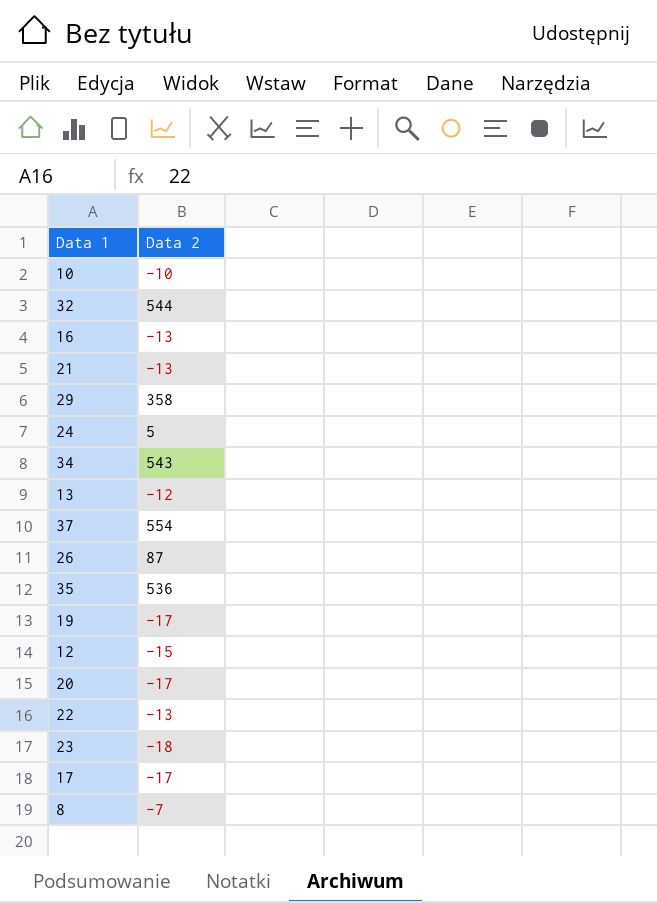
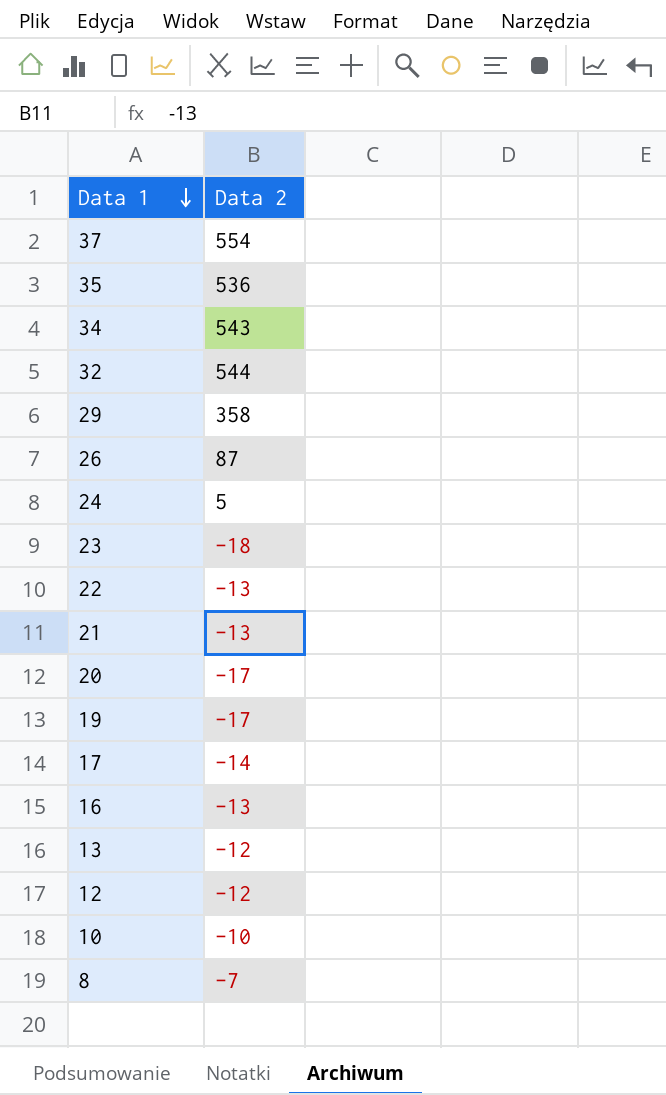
row order: none -> Data 1 descending
17 | Data 2: -17 -> -14
12 | Data 2: -15 -> -12

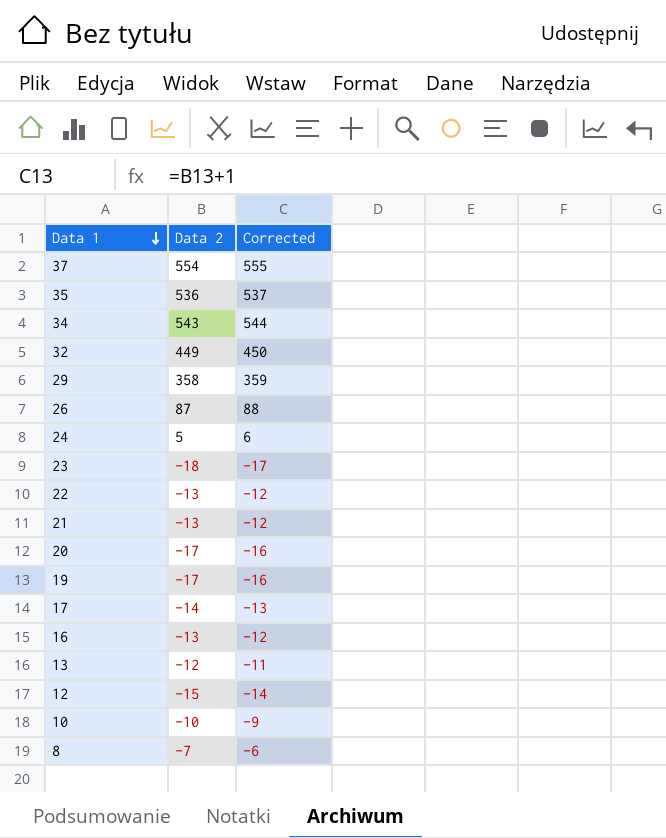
column Corrected | formula: none -> [Data 2] + 1
32 | Data 2: 544 -> 449
12 | Data 2: -12 -> -15

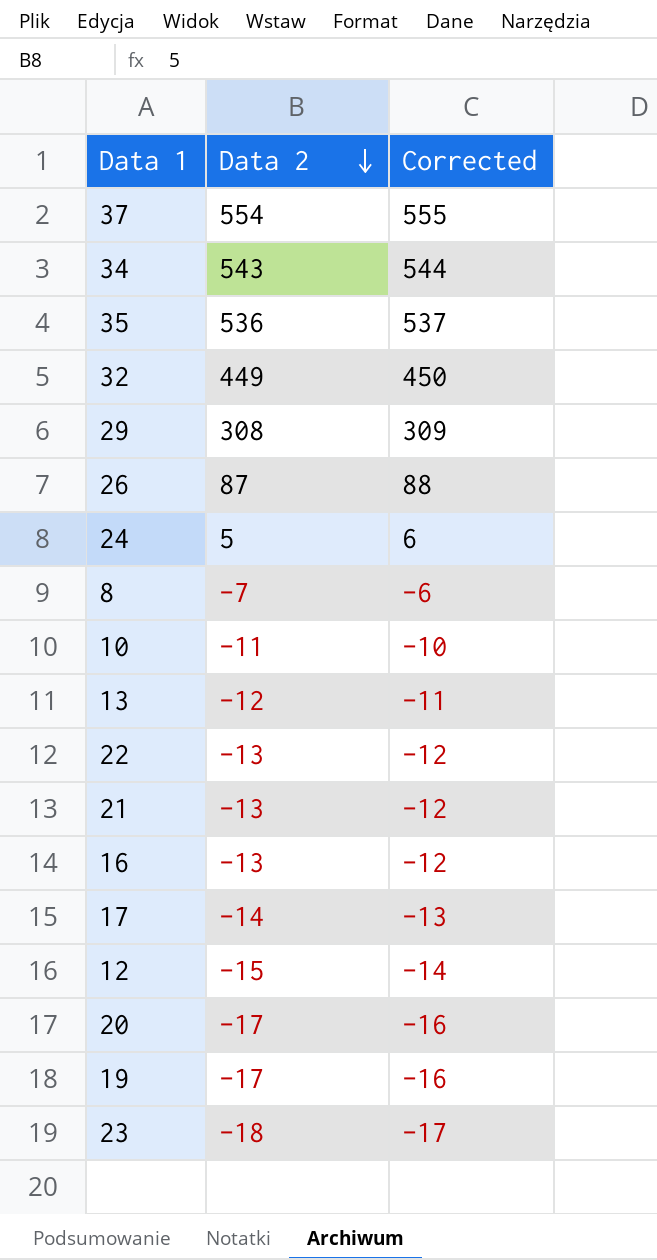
row order: Data 1 descending -> Data 2 descending
29 | Data 2: 358 -> 308
29 | Corrected: 359 -> 309
10 | Data 2: -10 -> -11
10 | Corrected: -9 -> -10

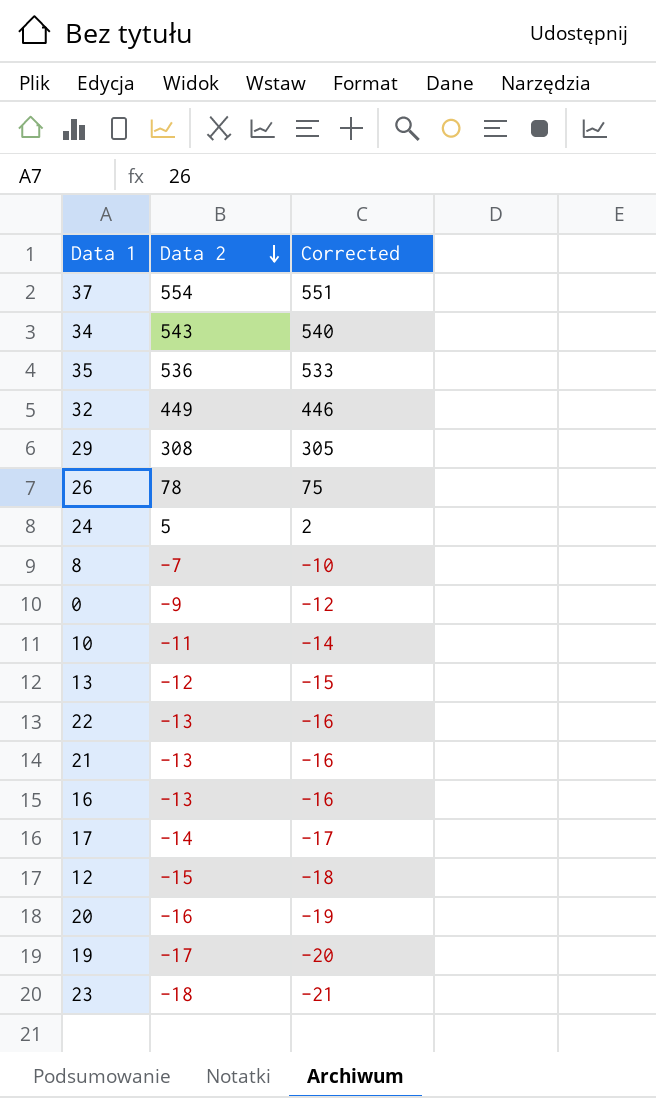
column Corrected | formula: [Data 2] + 1 -> [Data 2] - 3
26 | Data 2: 87 -> 78
row 0: none -> -9 | -12
20 | Data 2: -17 -> -16

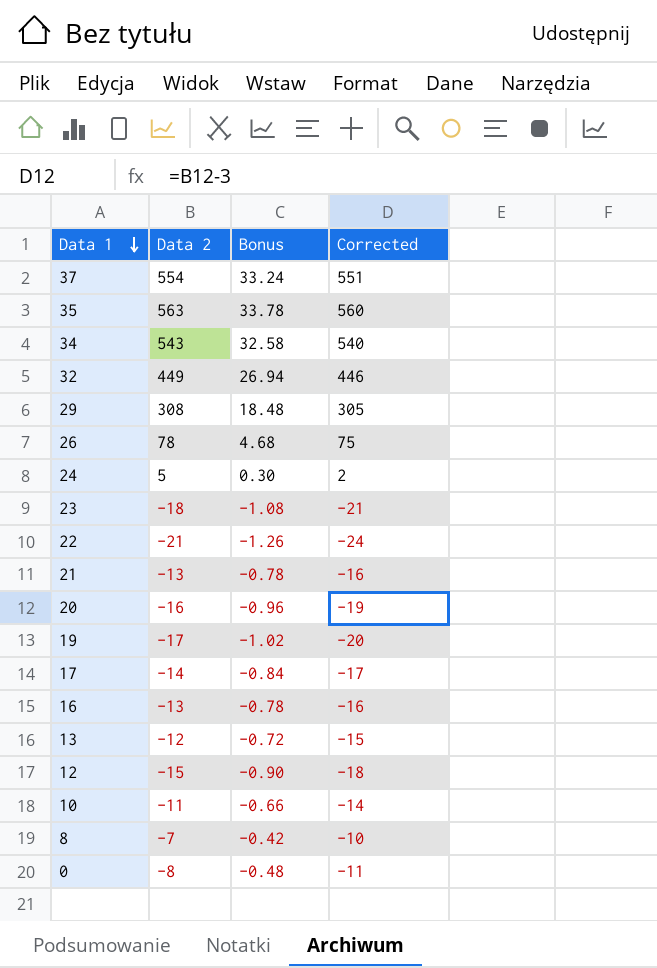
row order: Data 2 descending -> Data 1 descending
column Bonus | formula: none -> [Data 2] * 0.06
35 | Data 2: 536 -> 563
35 | Corrected: 533 -> 560
22 | Data 2: -13 -> -21
22 | Corrected: -16 -> -24
0 | Data 2: -9 -> -8
0 | Corrected: -12 -> -11

